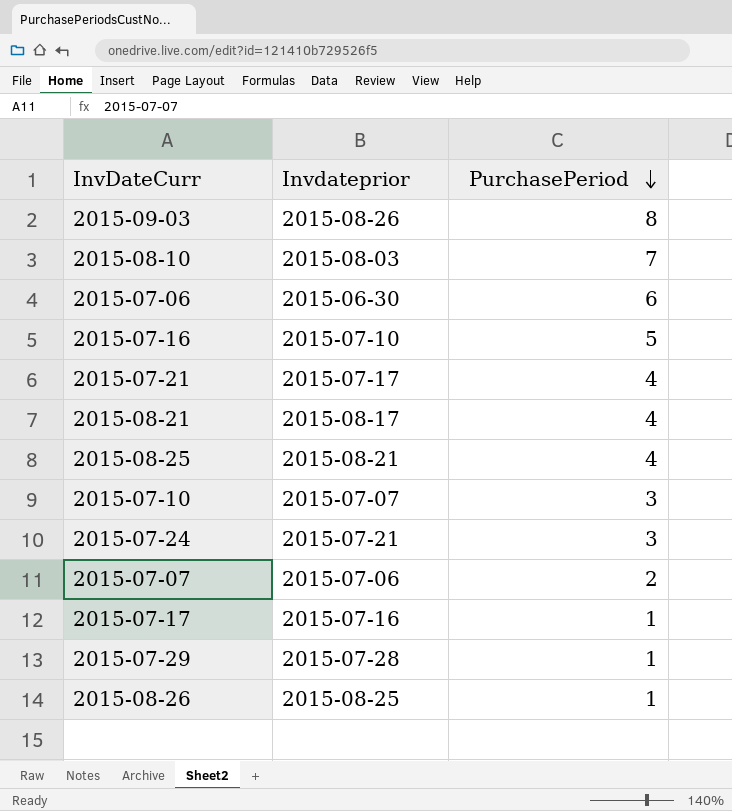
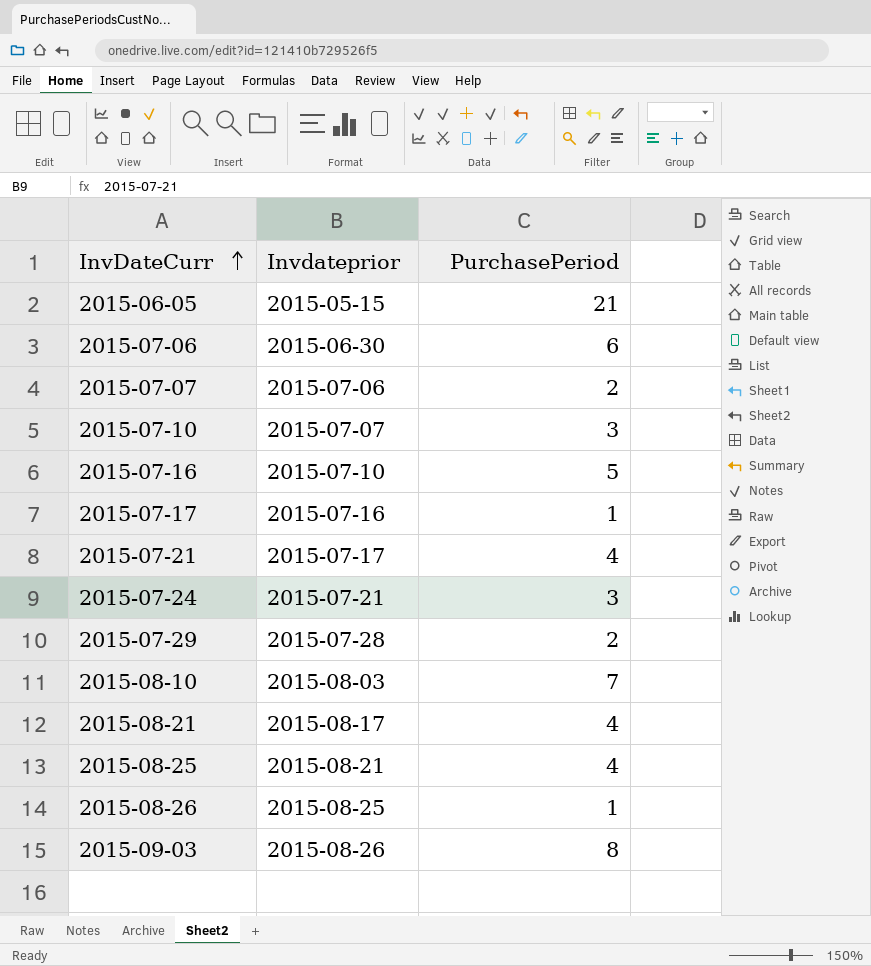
row order: PurchasePeriod descending -> InvDateCurr ascending
row 2015-06-05: none -> 2015-05-15 | 21
2015-07-29 | PurchasePeriod: 1 -> 2

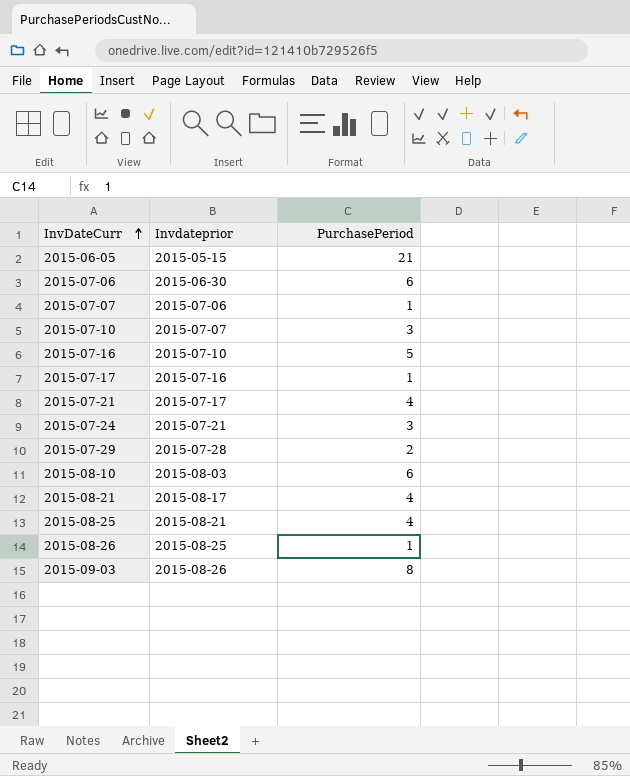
2015-07-07 | PurchasePeriod: 2 -> 1
2015-08-10 | PurchasePeriod: 7 -> 6

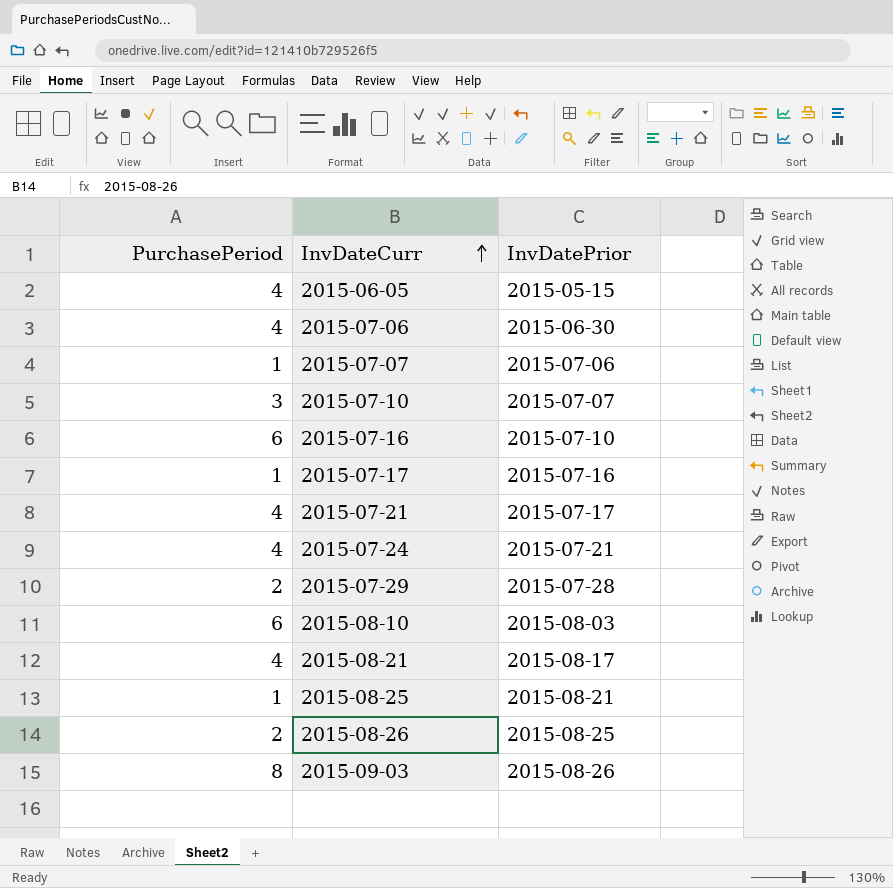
column PurchasePeriod | position: 3 -> 1
column name: Invdateprior -> InvDatePrior
2015-06-05 | PurchasePeriod: 21 -> 4
2015-07-06 | PurchasePeriod: 6 -> 4
2015-07-16 | PurchasePeriod: 5 -> 6
2015-07-24 | PurchasePeriod: 3 -> 4
2015-08-25 | PurchasePeriod: 4 -> 1
2015-08-26 | PurchasePeriod: 1 -> 2

